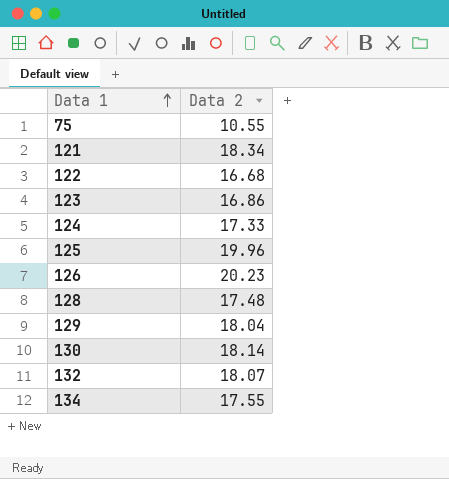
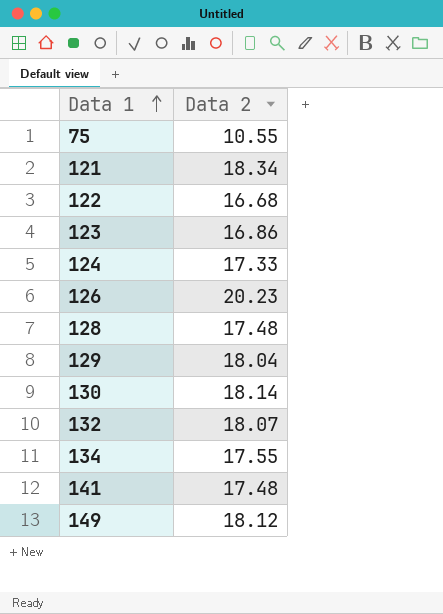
row 125: 19.96 -> none
row 141: none -> 17.48
row 149: none -> 18.12

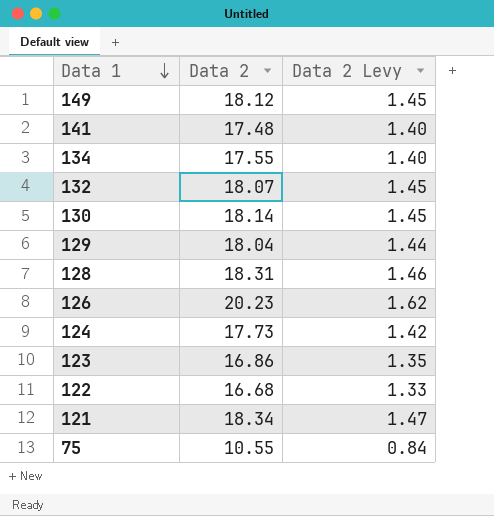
row order: Data 1 ascending -> Data 1 descending
column Data 2 Levy | formula: none -> [Data 2] * 0.08
128 | Data 2: 17.48 -> 18.31
124 | Data 2: 17.33 -> 17.73

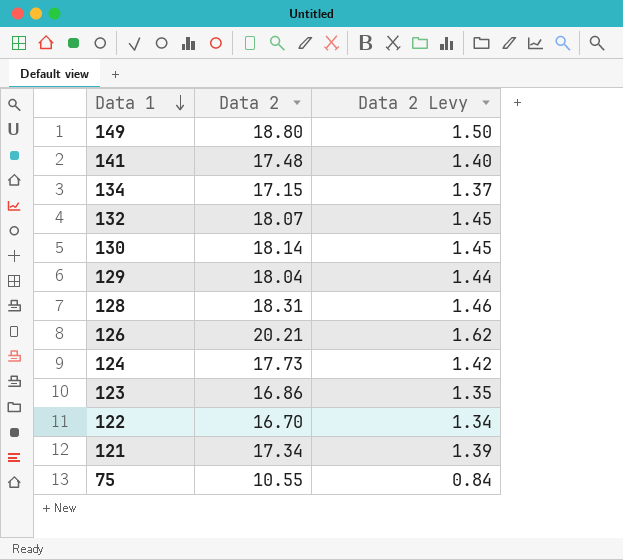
149 | Data 2: 18.12 -> 18.80
149 | Data 2 Levy: 1.45 -> 1.50
134 | Data 2: 17.55 -> 17.15
134 | Data 2 Levy: 1.40 -> 1.37
126 | Data 2: 20.23 -> 20.21
122 | Data 2: 16.68 -> 16.70
122 | Data 2 Levy: 1.33 -> 1.34
121 | Data 2: 18.34 -> 17.34
121 | Data 2 Levy: 1.47 -> 1.39

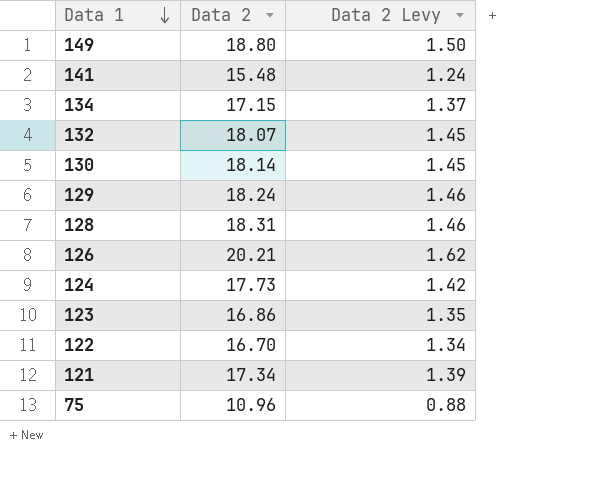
141 | Data 2: 17.48 -> 15.48
141 | Data 2 Levy: 1.40 -> 1.24
129 | Data 2: 18.04 -> 18.24
129 | Data 2 Levy: 1.44 -> 1.46
75 | Data 2: 10.55 -> 10.96
75 | Data 2 Levy: 0.84 -> 0.88

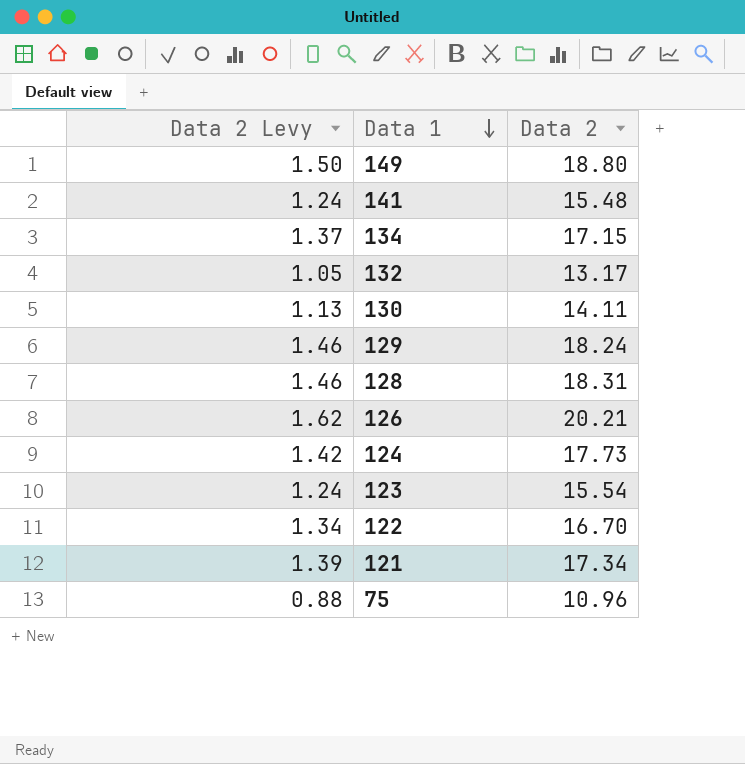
column Data 2 Levy | position: 3 -> 1
132 | Data 2 Levy: 1.45 -> 1.05
132 | Data 2: 18.07 -> 13.17
130 | Data 2 Levy: 1.45 -> 1.13
130 | Data 2: 18.14 -> 14.11
123 | Data 2 Levy: 1.35 -> 1.24
123 | Data 2: 16.86 -> 15.54

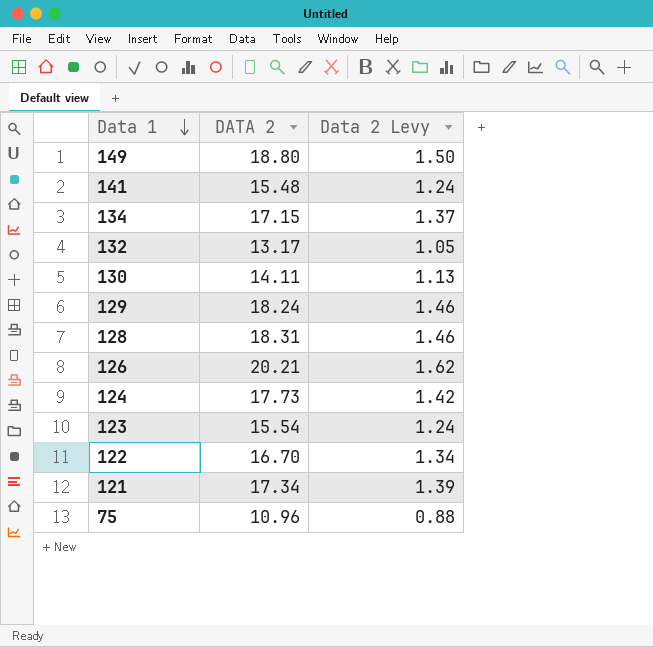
column name: Data 2 -> DATA 2
column Data 2 Levy | position: 1 -> 3

